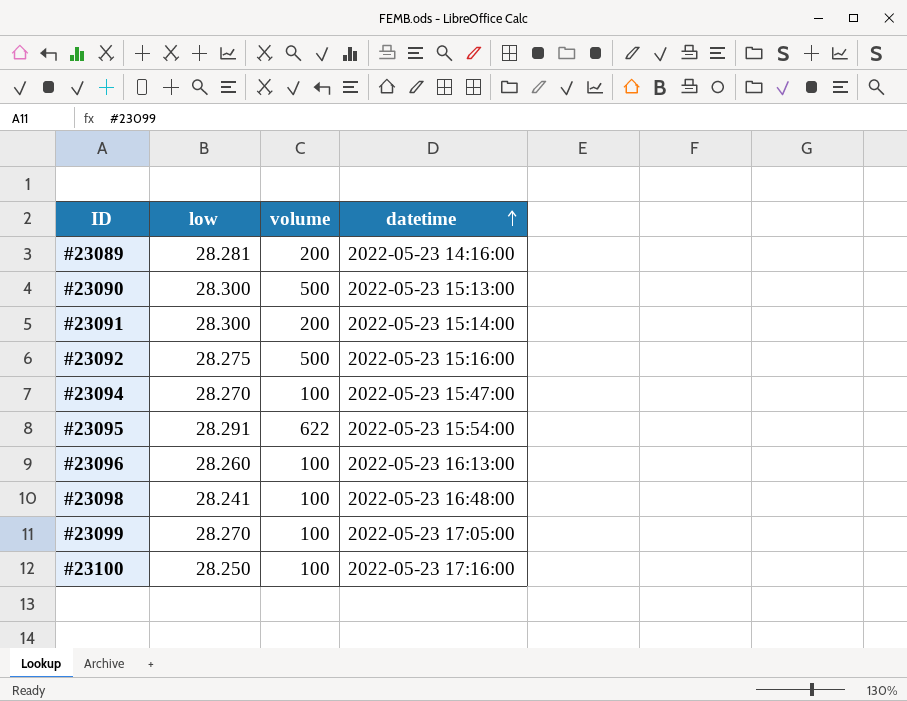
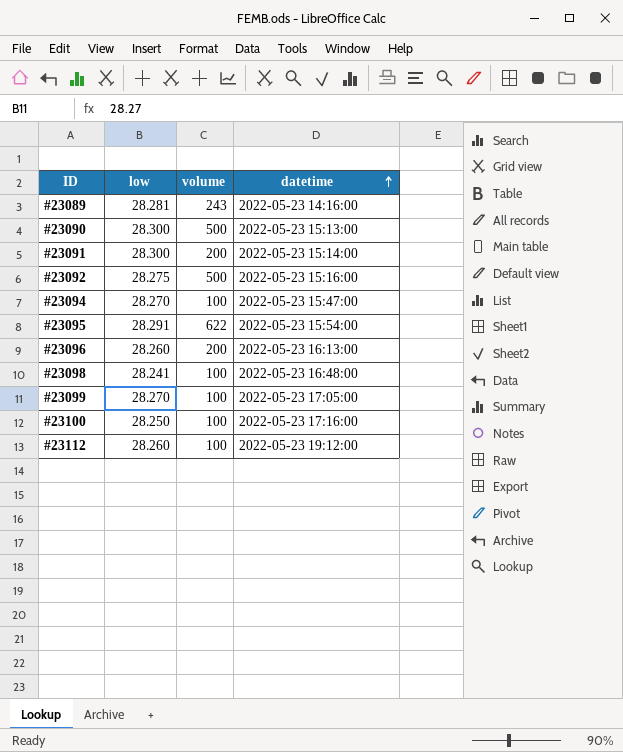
#23089 | volume: 200 -> 243
#23096 | volume: 100 -> 200
row #23112: none -> 28.260 | 100 | 2022-05-23 19:12:00

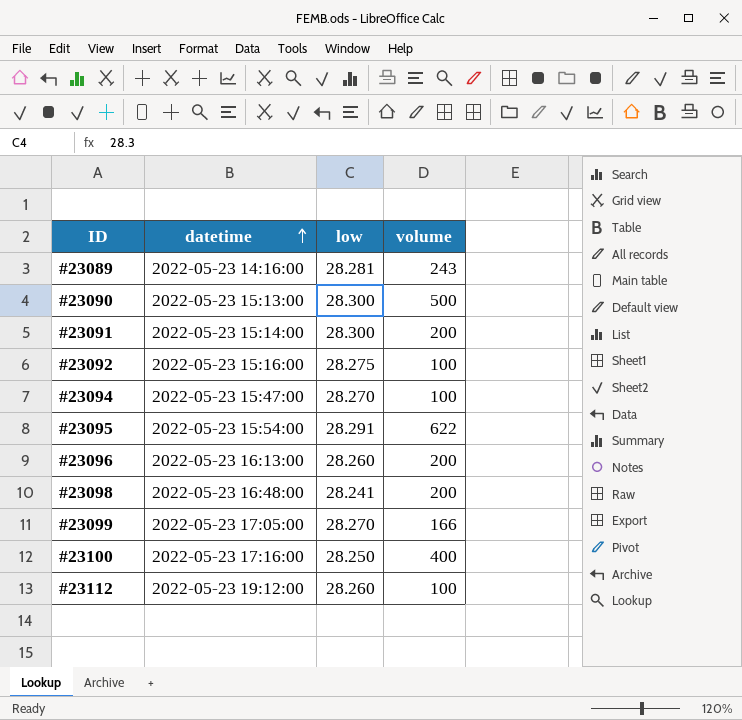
column datetime | position: 4 -> 2
#23092 | volume: 500 -> 100
#23098 | volume: 100 -> 200
#23099 | volume: 100 -> 166
#23100 | volume: 100 -> 400

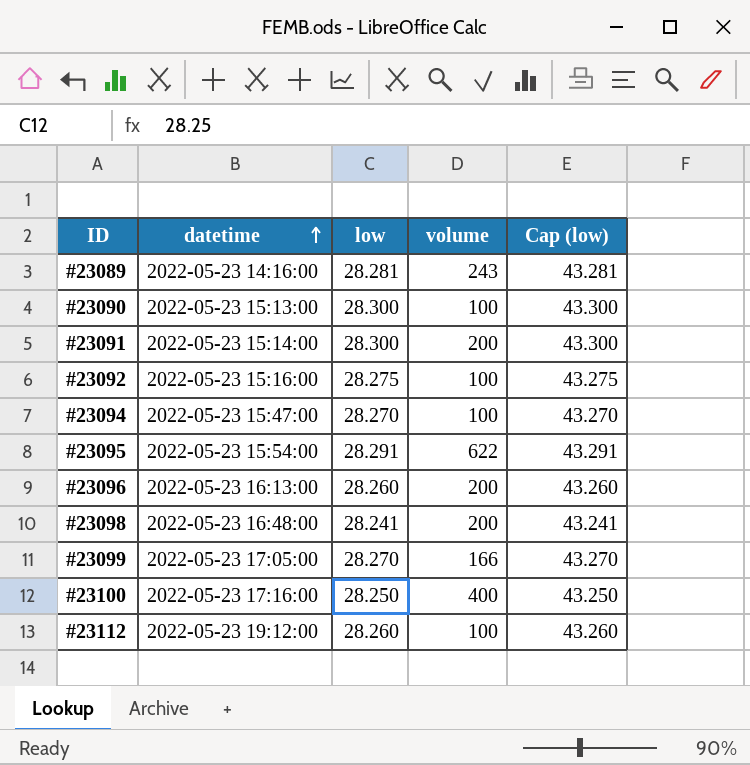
column Cap (low) | formula: none -> [low] + 15
#23090 | volume: 500 -> 100

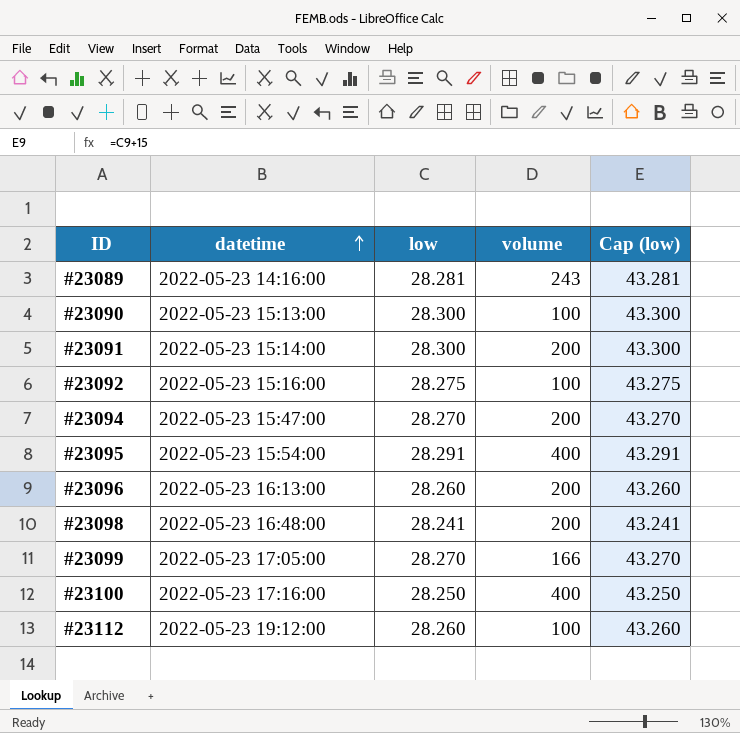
#23094 | volume: 100 -> 200
#23095 | volume: 622 -> 400

